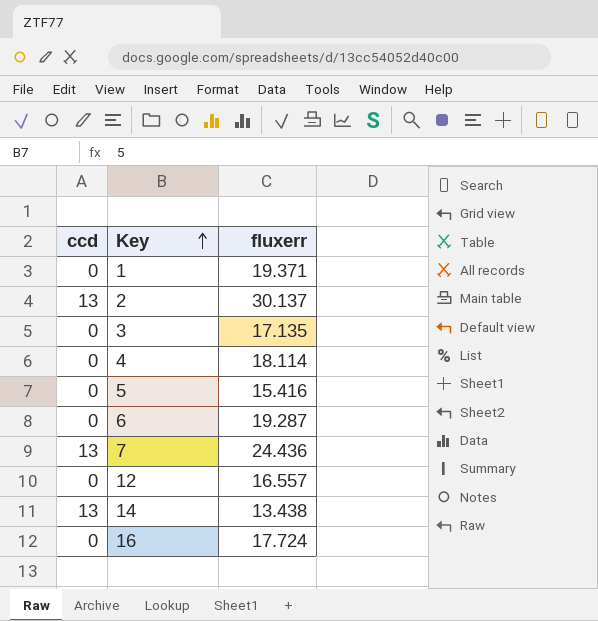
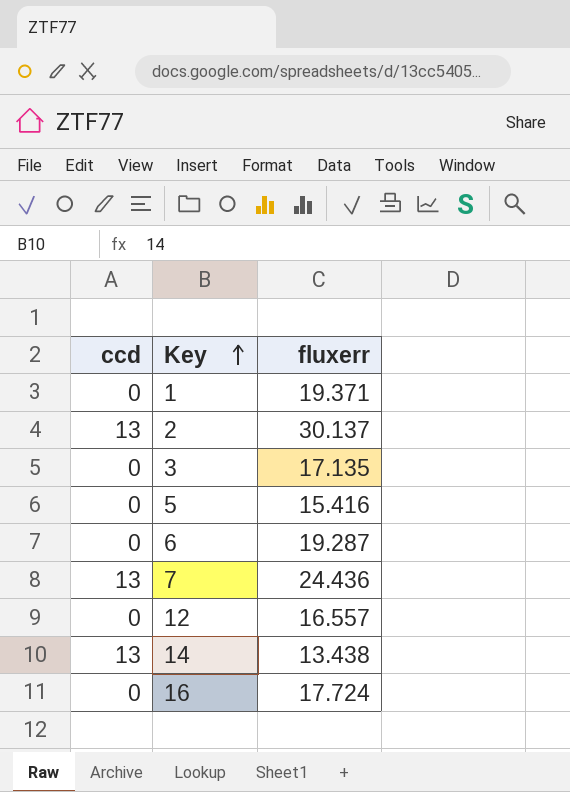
row 4: 0 | 18.114 -> none

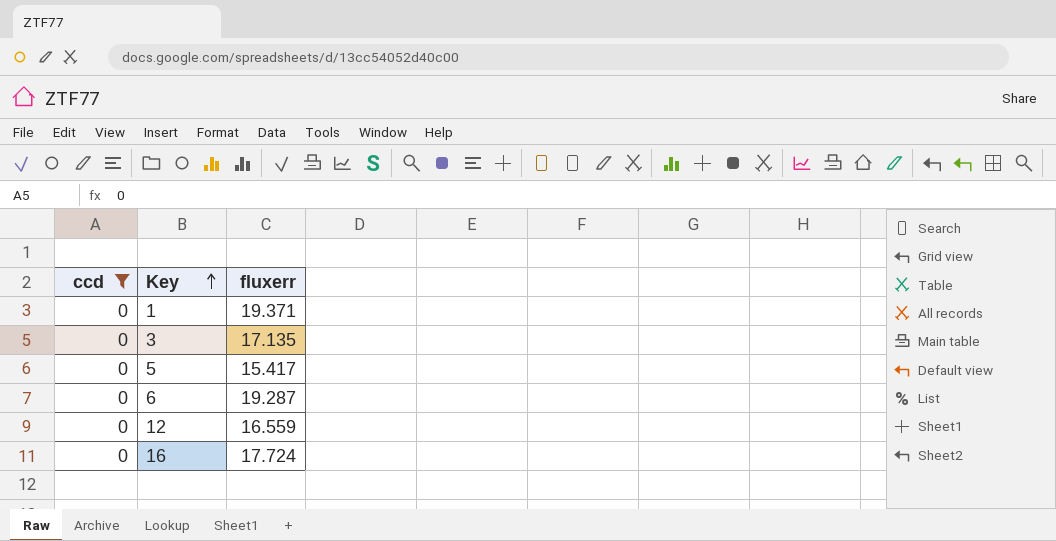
filter: none -> ccd = 0
5 | fluxerr: 15.416 -> 15.417
12 | fluxerr: 16.557 -> 16.559

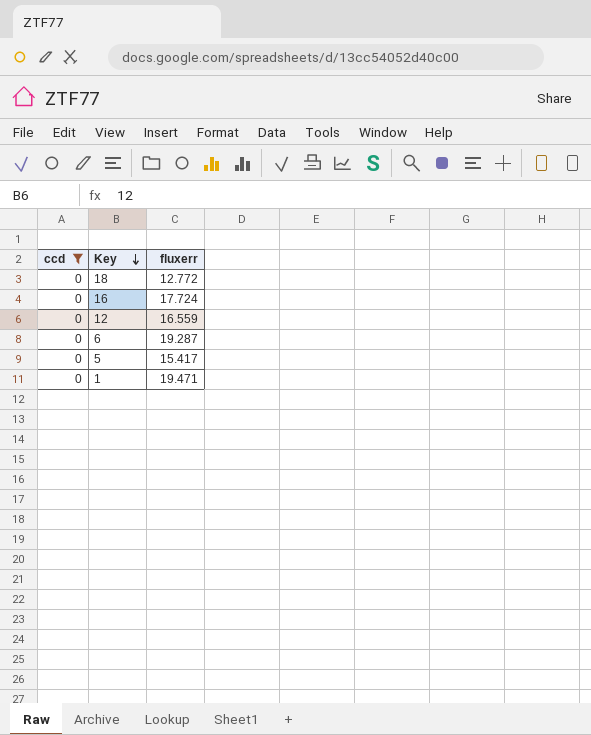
row order: Key ascending -> Key descending
row 3: 0 | 17.135 -> none
row 18: none -> 0 | 12.772
1 | fluxerr: 19.371 -> 19.471

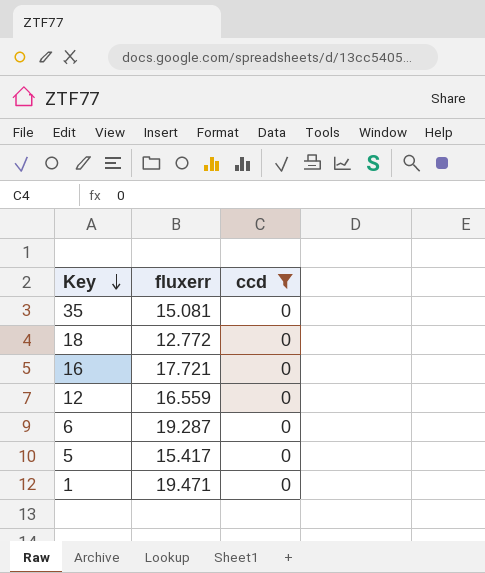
column ccd | position: 1 -> 3
row 35: none -> 15.081 | 0
16 | fluxerr: 17.724 -> 17.721

